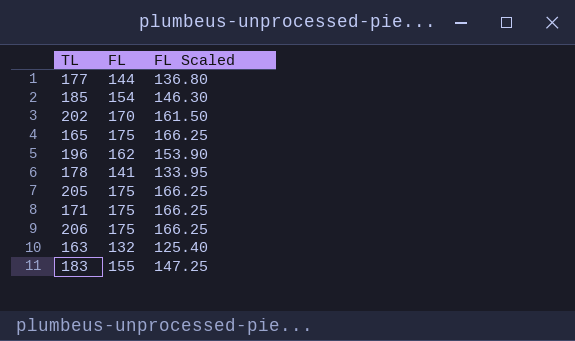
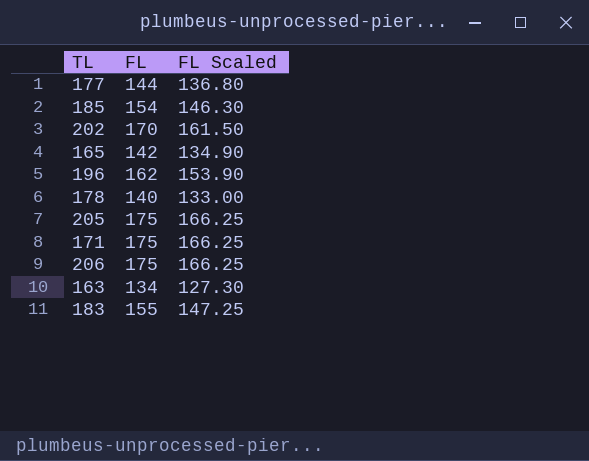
165 | FL: 175 -> 142
165 | FL Scaled: 166.25 -> 134.90
178 | FL: 141 -> 140
178 | FL Scaled: 133.95 -> 133.00
163 | FL: 132 -> 134
163 | FL Scaled: 125.40 -> 127.30

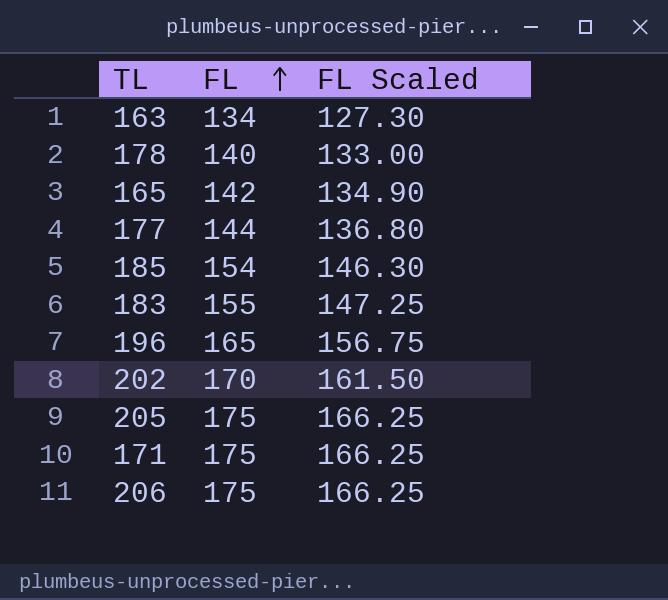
row order: none -> FL ascending
196 | FL: 162 -> 165
196 | FL Scaled: 153.90 -> 156.75

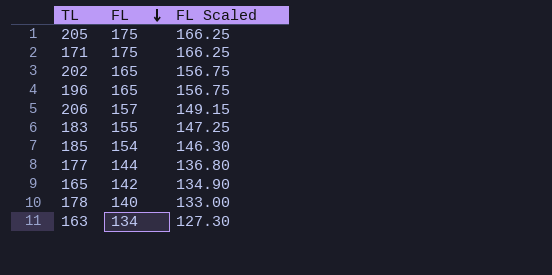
row order: FL ascending -> FL descending
202 | FL: 170 -> 165
202 | FL Scaled: 161.50 -> 156.75
206 | FL: 175 -> 157
206 | FL Scaled: 166.25 -> 149.15

